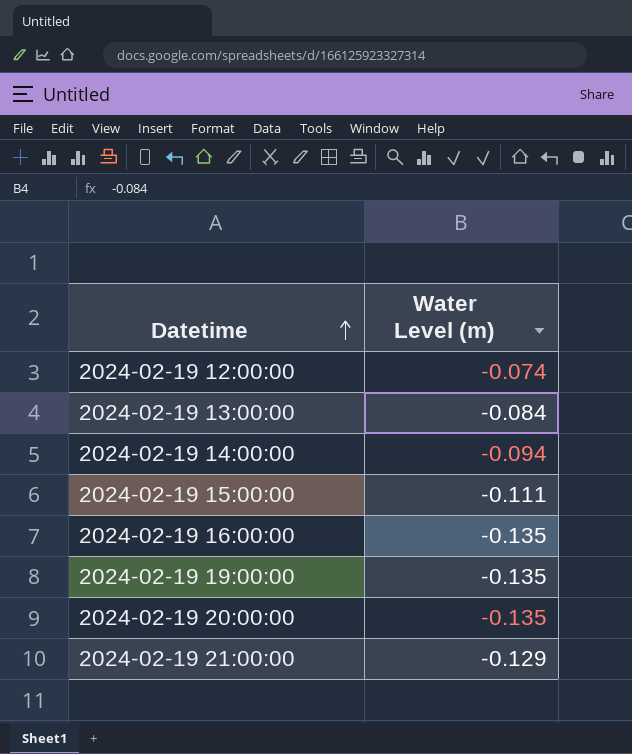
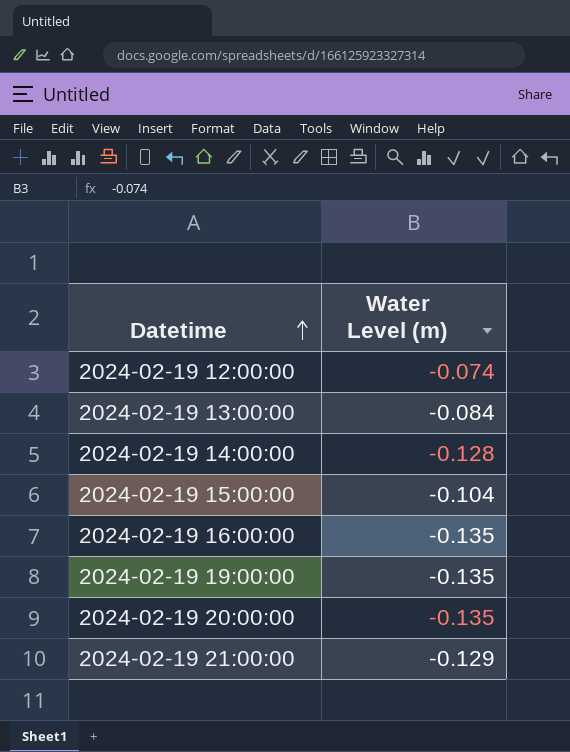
2024-02-19 14:00:00 | Water Level (m): -0.094 -> -0.128
2024-02-19 15:00:00 | Water Level (m): -0.111 -> -0.104

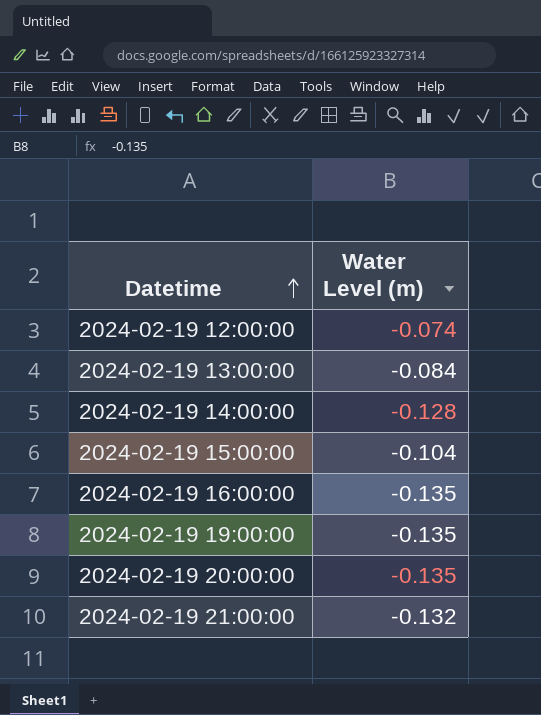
2024-02-19 21:00:00 | Water Level (m): -0.129 -> -0.132

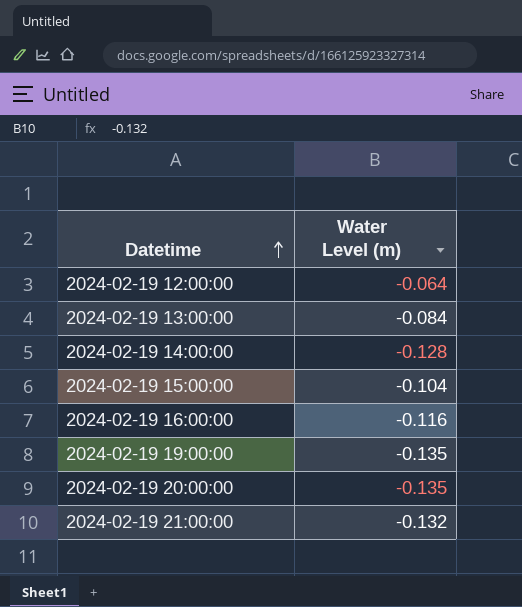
2024-02-19 12:00:00 | Water Level (m): -0.074 -> -0.064
2024-02-19 16:00:00 | Water Level (m): -0.135 -> -0.116

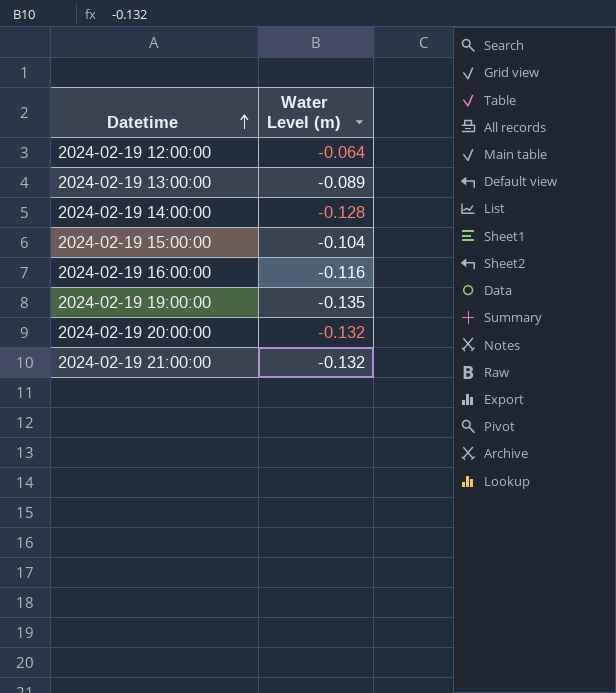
2024-02-19 13:00:00 | Water Level (m): -0.084 -> -0.089
2024-02-19 20:00:00 | Water Level (m): -0.135 -> -0.132

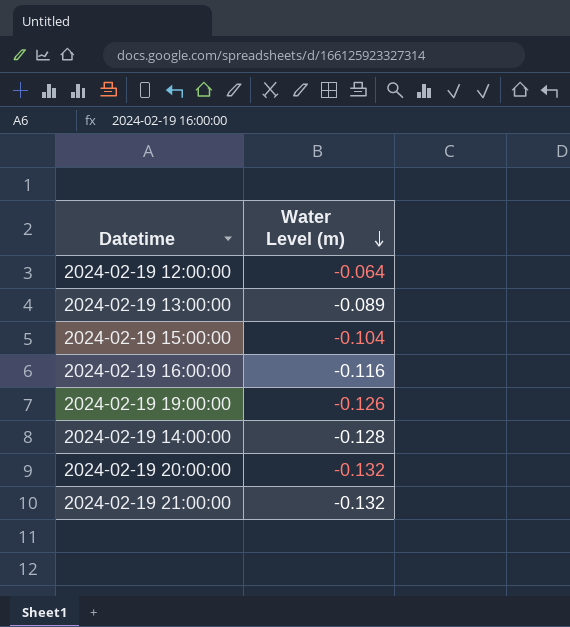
row order: Datetime ascending -> Water Level (m) descending
2024-02-19 19:00:00 | Water Level (m): -0.135 -> -0.126

